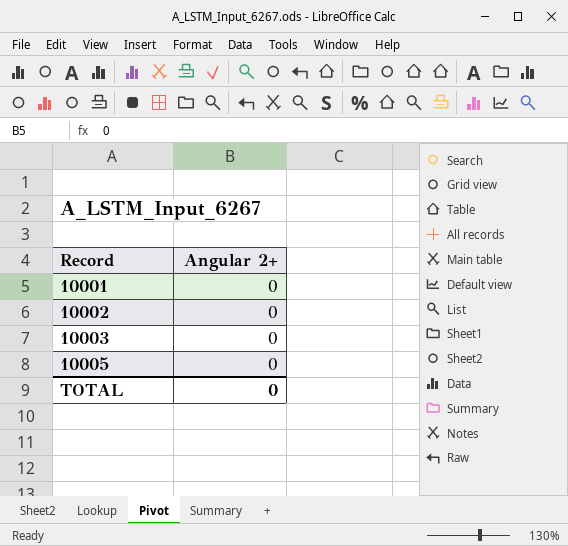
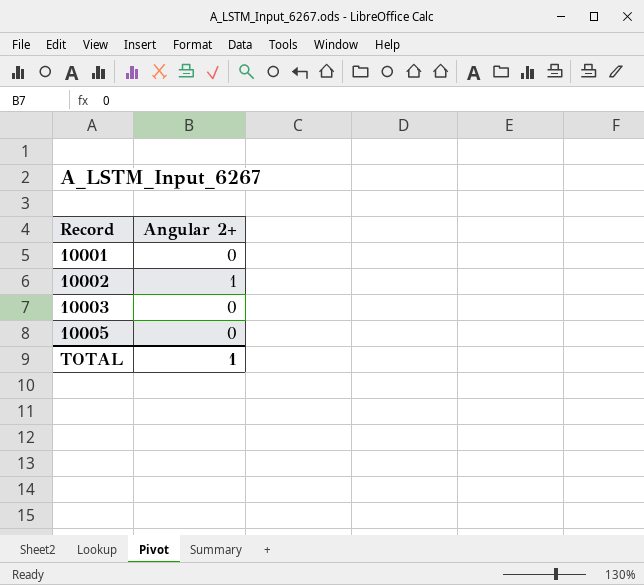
10002 | Angular 2+: 0 -> 1
TOTAL | Angular 2+: 0 -> 1

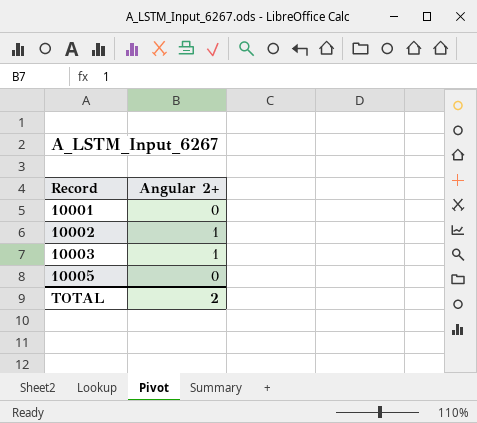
10003 | Angular 2+: 0 -> 1
TOTAL | Angular 2+: 1 -> 2

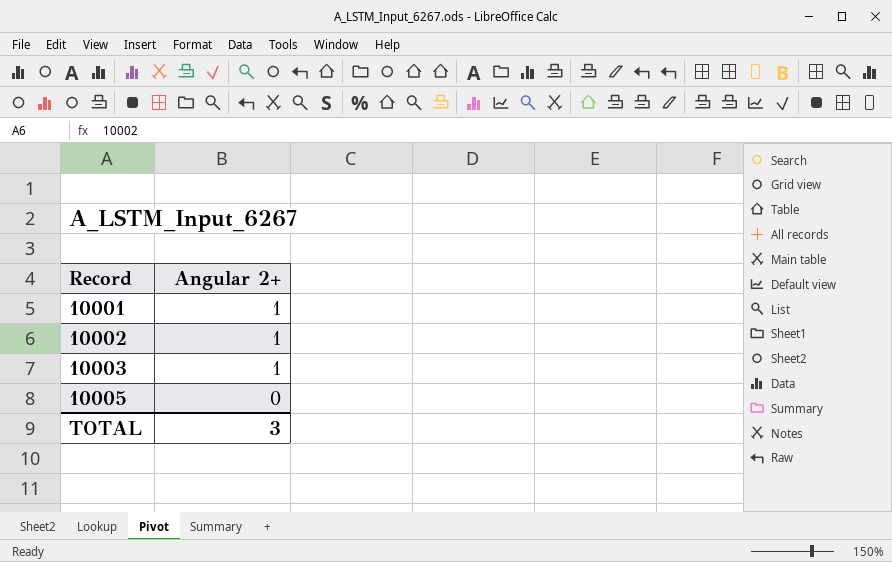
10001 | Angular 2+: 0 -> 1
TOTAL | Angular 2+: 2 -> 3

